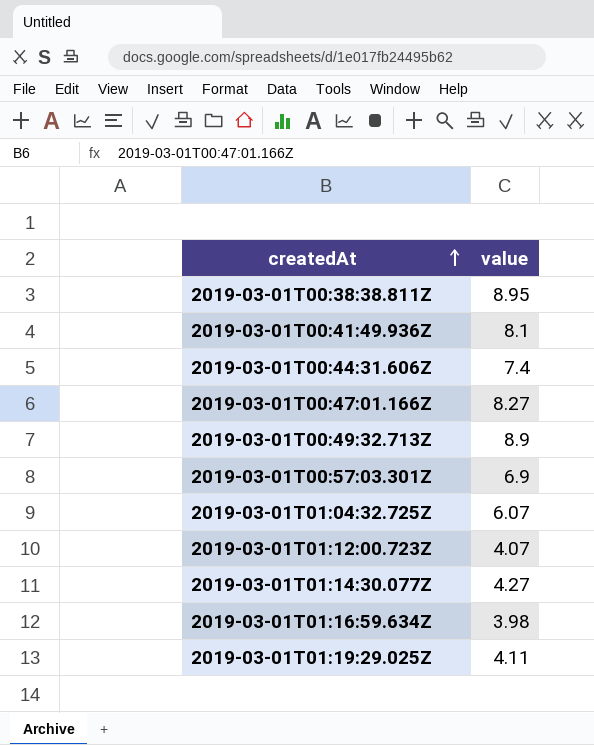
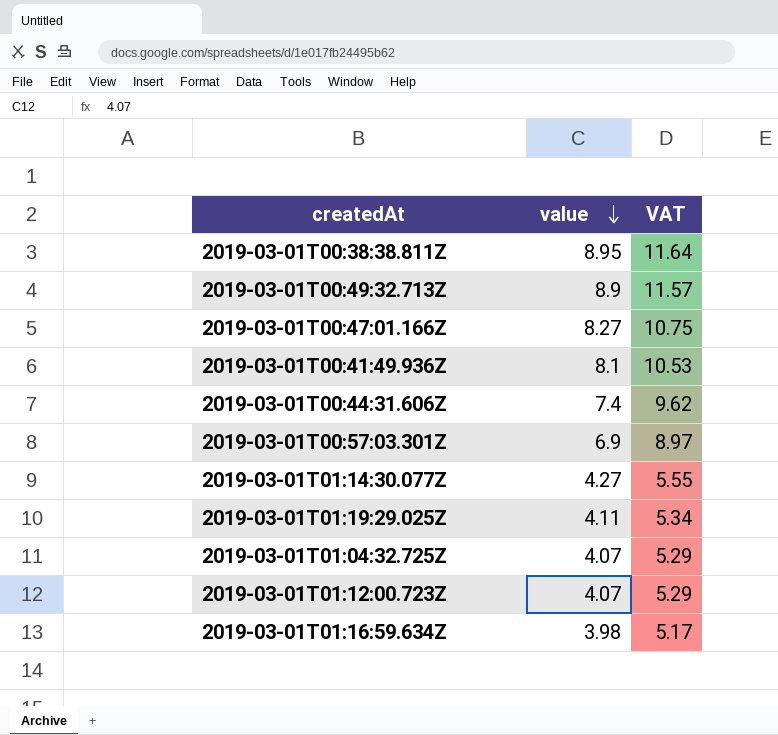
row order: createdAt ascending -> value descending
column VAT | formula: none -> [value] * 1.3
2019-03-01T01:04:32.725Z | value: 6.07 -> 4.07

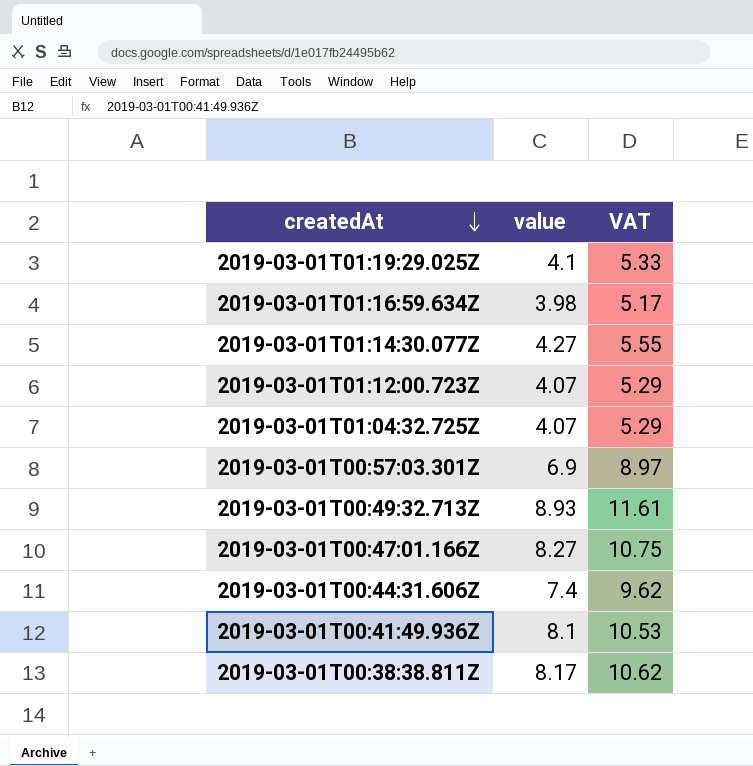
row order: value descending -> createdAt descending
2019-03-01T01:19:29.025Z | value: 4.11 -> 4.1
2019-03-01T01:19:29.025Z | VAT: 5.34 -> 5.33
2019-03-01T00:49:32.713Z | value: 8.9 -> 8.93
2019-03-01T00:49:32.713Z | VAT: 11.57 -> 11.61
2019-03-01T00:38:38.811Z | value: 8.95 -> 8.17
2019-03-01T00:38:38.811Z | VAT: 11.64 -> 10.62

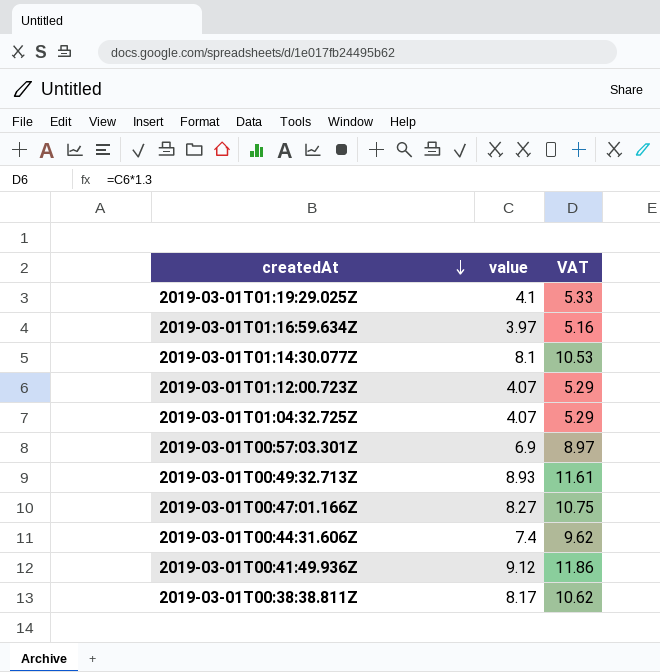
2019-03-01T01:16:59.634Z | value: 3.98 -> 3.97
2019-03-01T01:16:59.634Z | VAT: 5.17 -> 5.16
2019-03-01T01:14:30.077Z | value: 4.27 -> 8.1
2019-03-01T01:14:30.077Z | VAT: 5.55 -> 10.53
2019-03-01T00:41:49.936Z | value: 8.1 -> 9.12
2019-03-01T00:41:49.936Z | VAT: 10.53 -> 11.86

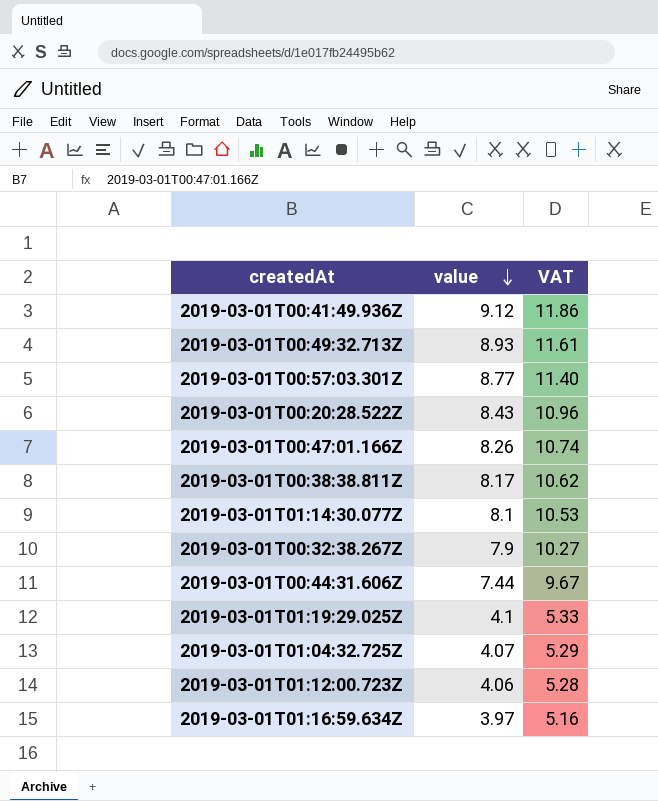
row order: createdAt descending -> value descending
2019-03-01T00:57:03.301Z | value: 6.9 -> 8.77
2019-03-01T00:57:03.301Z | VAT: 8.97 -> 11.40
row 2019-03-01T00:20:28.522Z: none -> 8.43 | 10.96
2019-03-01T00:47:01.166Z | value: 8.27 -> 8.26
2019-03-01T00:47:01.166Z | VAT: 10.75 -> 10.74
row 2019-03-01T00:32:38.267Z: none -> 7.9 | 10.27
2019-03-01T00:44:31.606Z | value: 7.4 -> 7.44
2019-03-01T00:44:31.606Z | VAT: 9.62 -> 9.67
2019-03-01T01:12:00.723Z | value: 4.07 -> 4.06
2019-03-01T01:12:00.723Z | VAT: 5.29 -> 5.28

